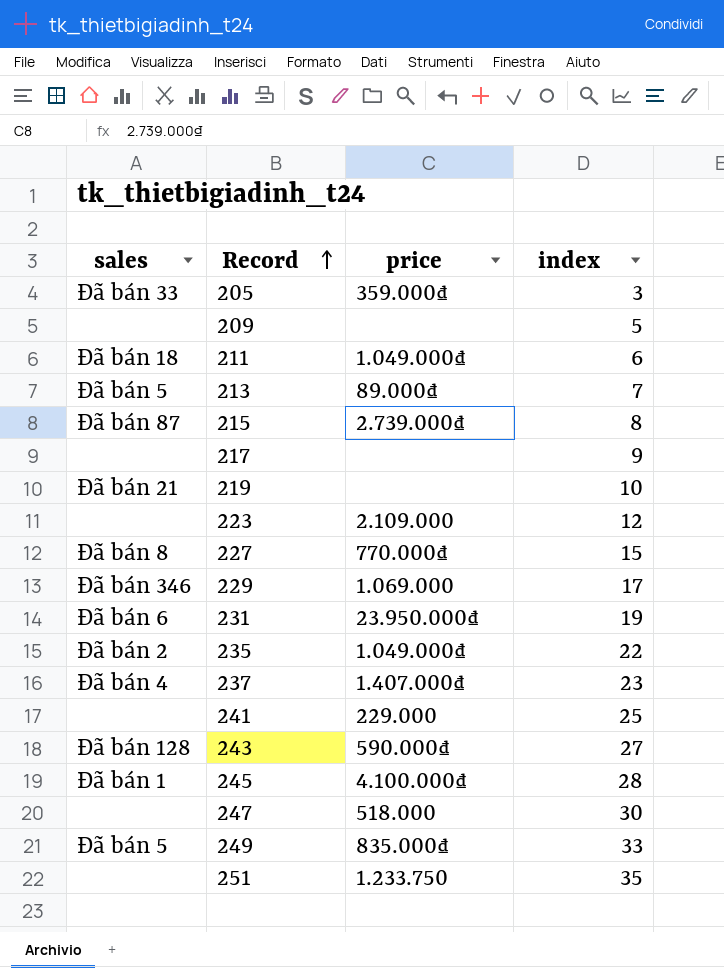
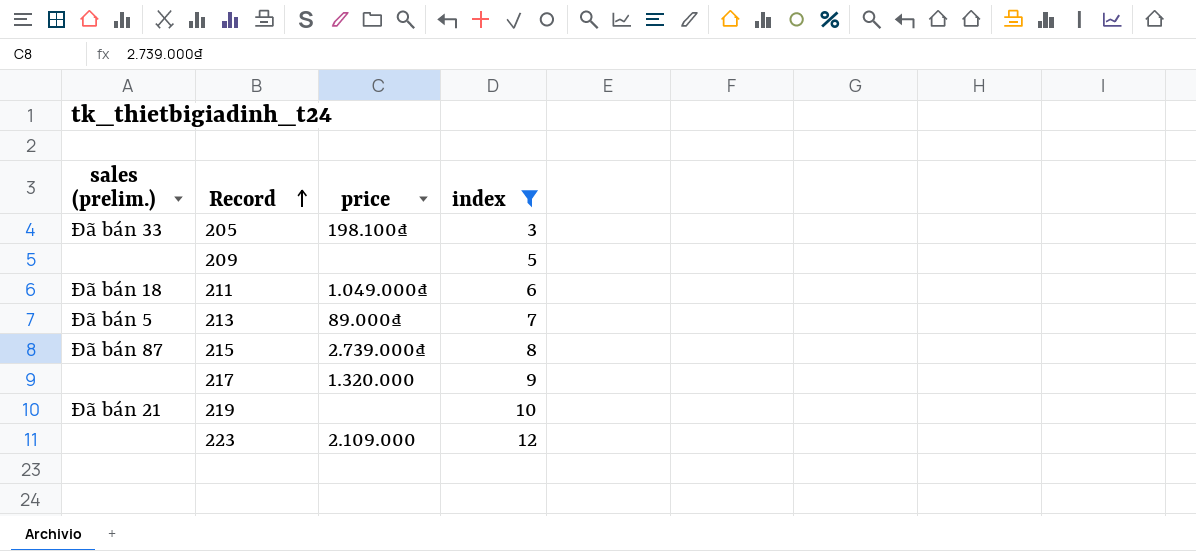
filter: none -> index <= 12
column name: sales -> sales (prelim.)
205 | price: 359.000₫ -> 198.100₫
217 | price: none -> 1.320.000

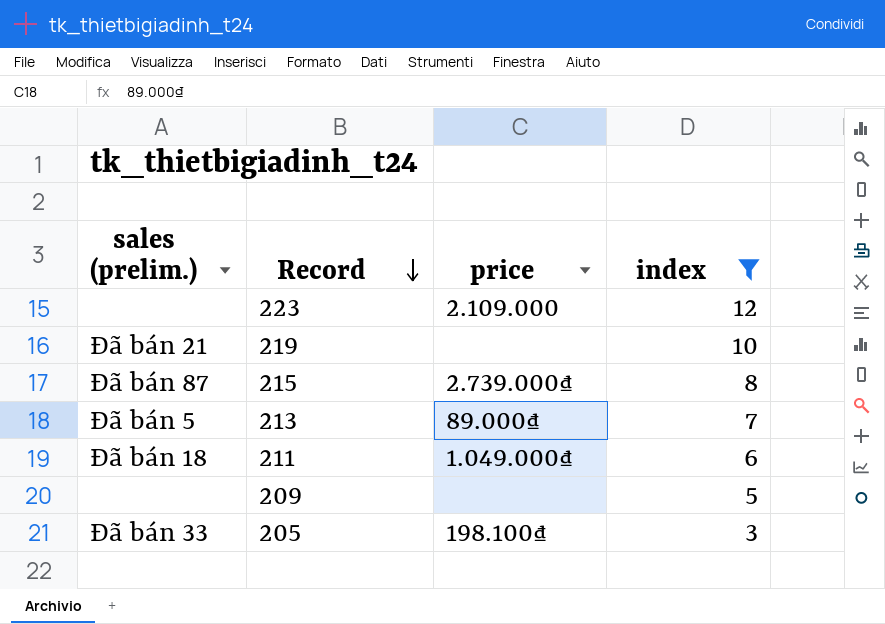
row order: Record ascending -> Record descending
row 217: none | 1.320.000 | 9 -> none

